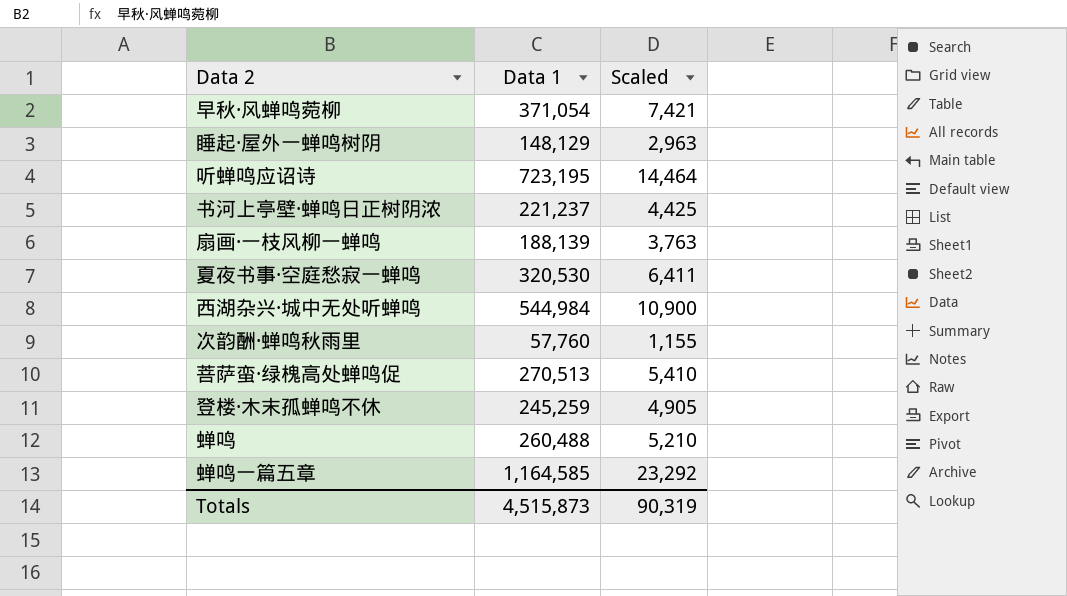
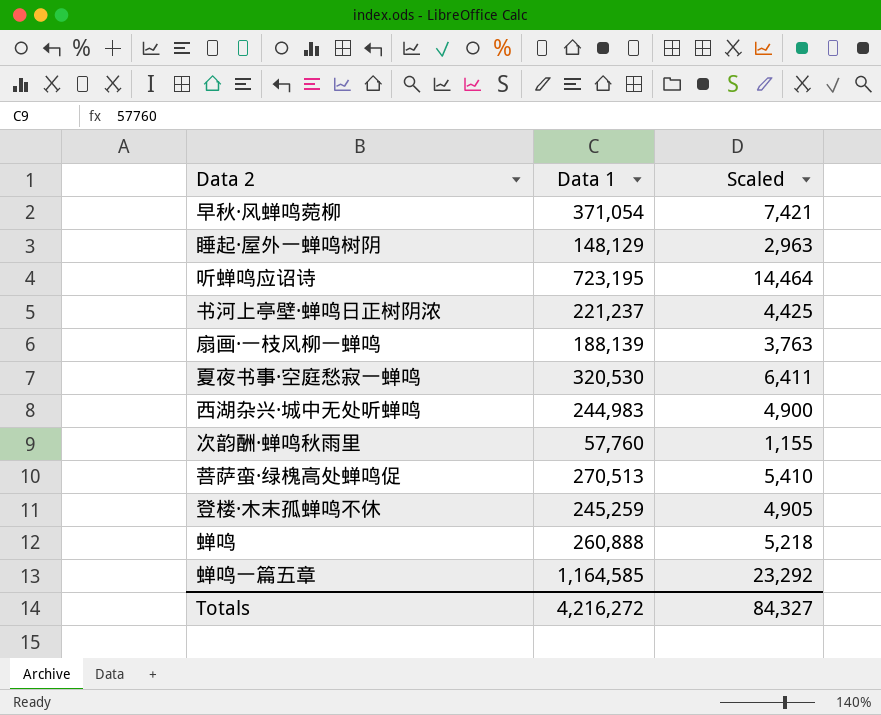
西湖杂兴·城中无处听蝉鸣 | Data 1: 544,984 -> 244,983
西湖杂兴·城中无处听蝉鸣 | Scaled: 10,900 -> 4,900
蝉鸣 | Data 1: 260,488 -> 260,888
蝉鸣 | Scaled: 5,210 -> 5,218
Totals | Data 1: 4,515,873 -> 4,216,272
Totals | Scaled: 90,319 -> 84,327

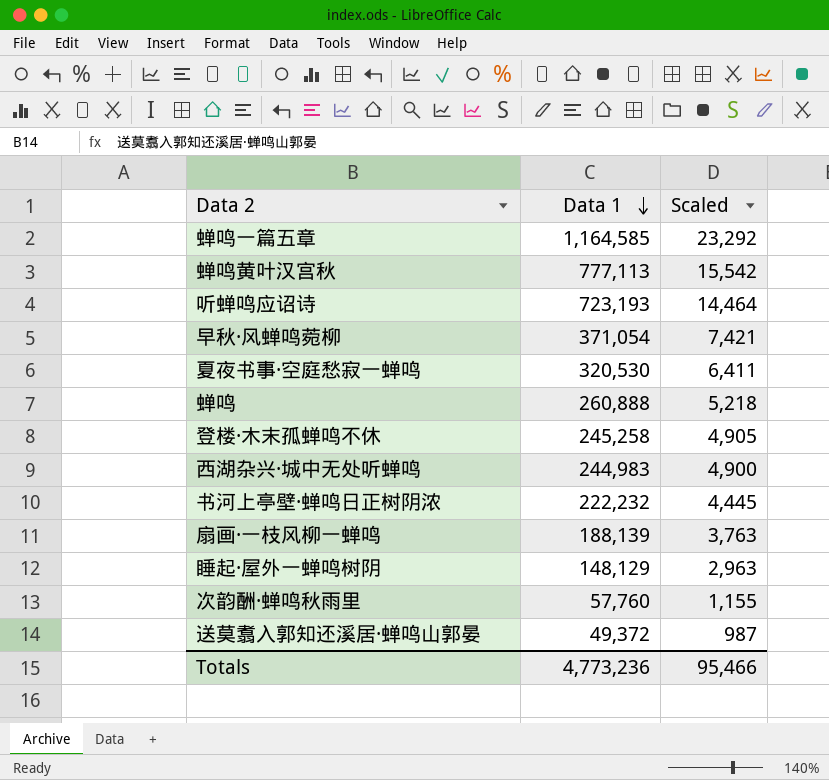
row order: none -> Data 1 descending
row 菩萨蛮·绿槐高处蝉鸣促: 270,513 | 5,410 -> none
row 蝉鸣黄叶汉宫秋: none -> 777,113 | 15,542
听蝉鸣应诏诗 | Data 1: 723,195 -> 723,193
登楼·木末孤蝉鸣不休 | Data 1: 245,259 -> 245,258
书河上亭壁·蝉鸣日正树阴浓 | Data 1: 221,237 -> 222,232
书河上亭壁·蝉鸣日正树阴浓 | Scaled: 4,425 -> 4,445
row 送莫翥入郭知还溪居·蝉鸣山郭晏: none -> 49,372 | 987
Totals | Data 1: 4,216,272 -> 4,773,236
Totals | Scaled: 84,327 -> 95,466

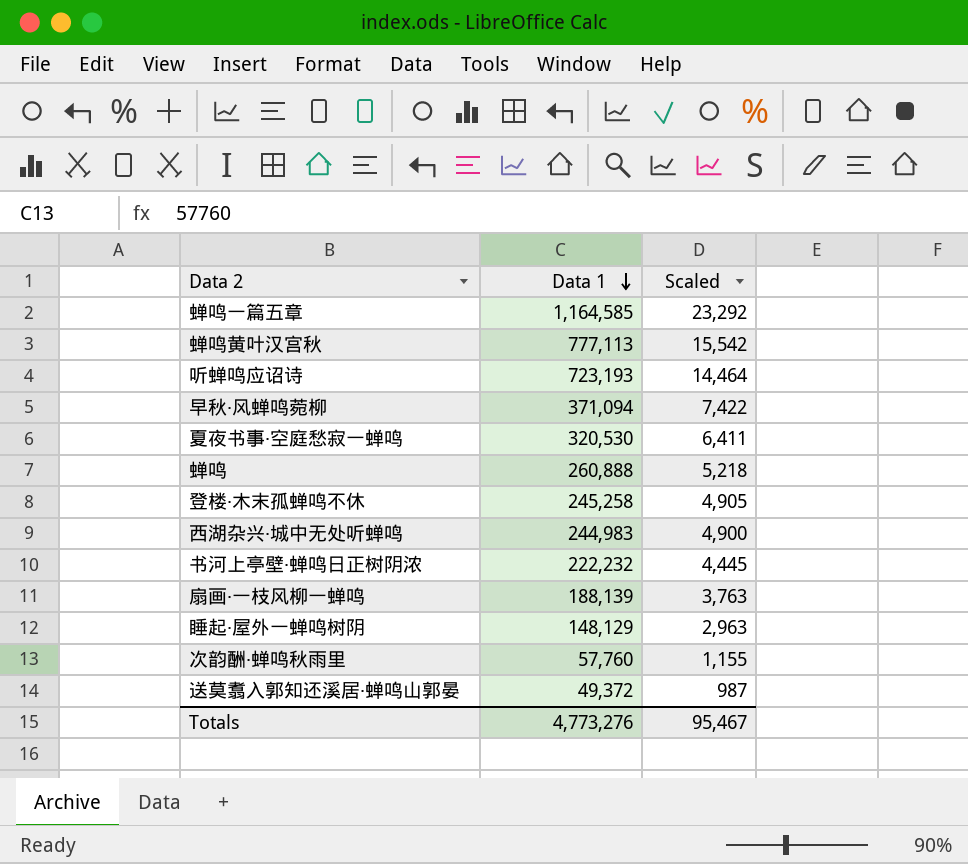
早秋·风蝉鸣菀柳 | Data 1: 371,054 -> 371,094
早秋·风蝉鸣菀柳 | Scaled: 7,421 -> 7,422
Totals | Data 1: 4,773,236 -> 4,773,276
Totals | Scaled: 95,466 -> 95,467

